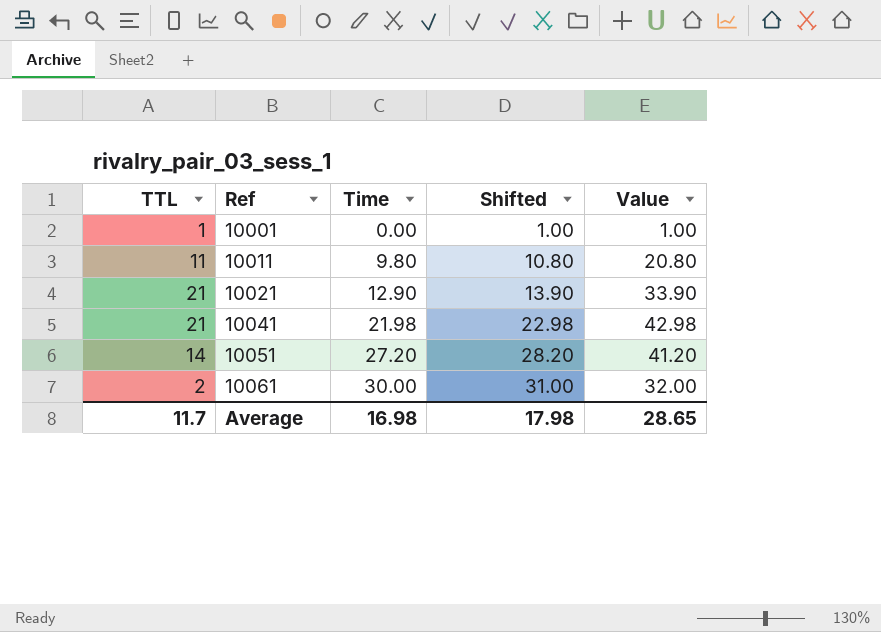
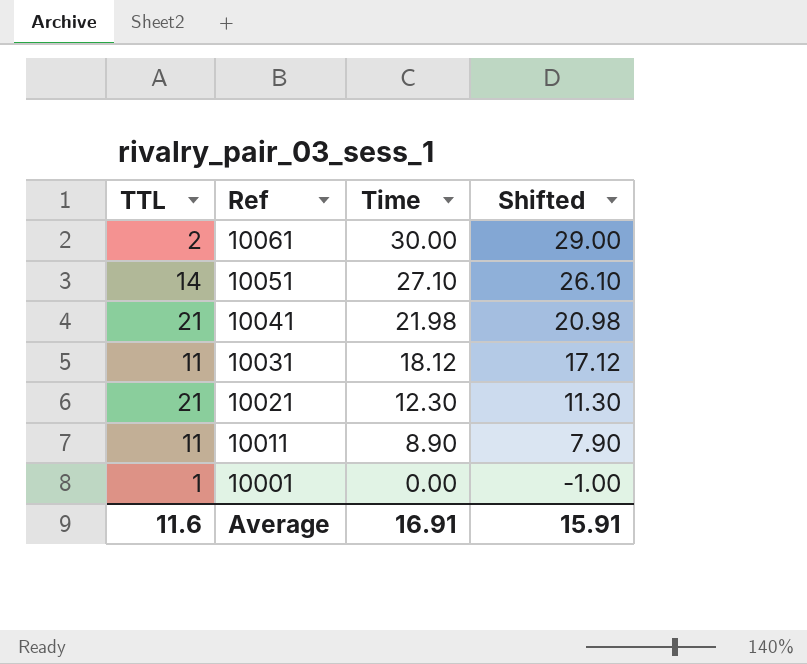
row order: Ref ascending -> Ref descending
column Value | formula: [TTL] + [Time] -> none
column Shifted | formula: [Time] + 1 -> [Time] - 1
10051 | Time: 27.20 -> 27.10
row 10031: none -> 11 | 18.12 | 17.12
10021 | Time: 12.90 -> 12.30
10011 | Time: 9.80 -> 8.90
Average | TTL: 11.7 -> 11.6
Average | Time: 16.98 -> 16.91
Average | Shifted: 17.98 -> 15.91

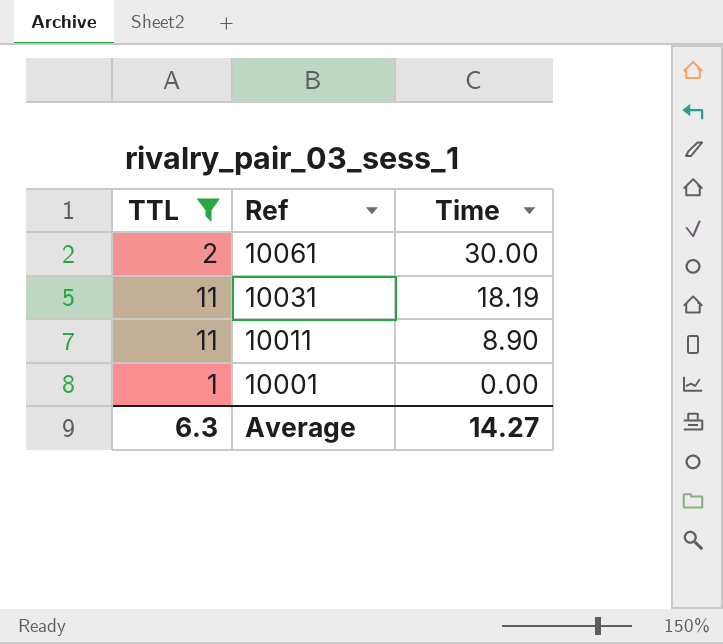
filter: none -> TTL <= 11
column Shifted | formula: [Time] - 1 -> none
10031 | Time: 18.12 -> 18.19
Average | TTL: 11.6 -> 6.3
Average | Time: 16.91 -> 14.27

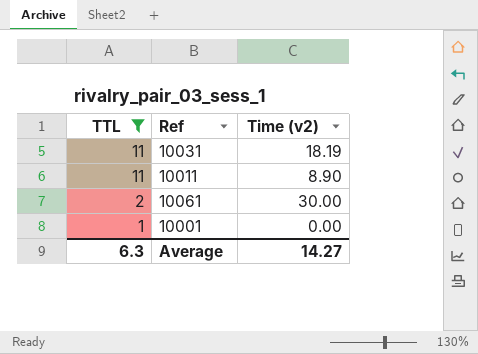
row order: Ref descending -> TTL descending
column name: Time -> Time (v2)

